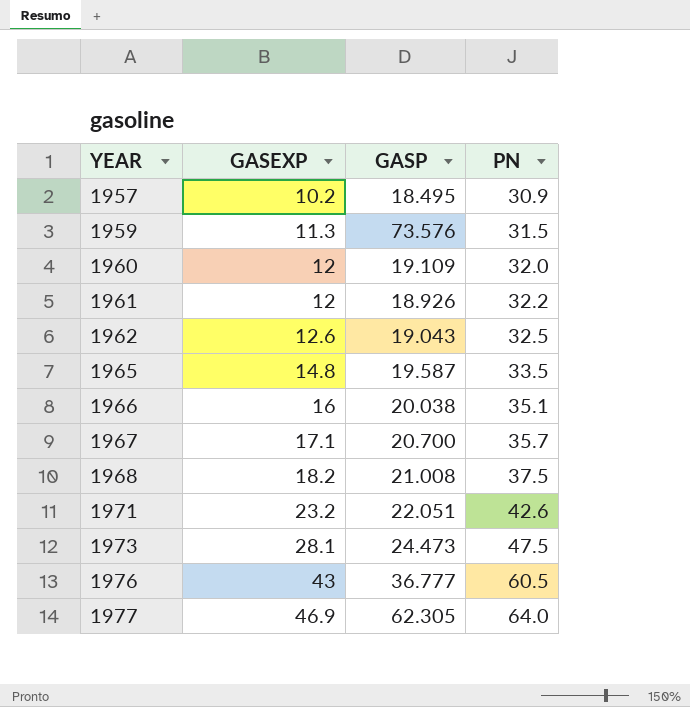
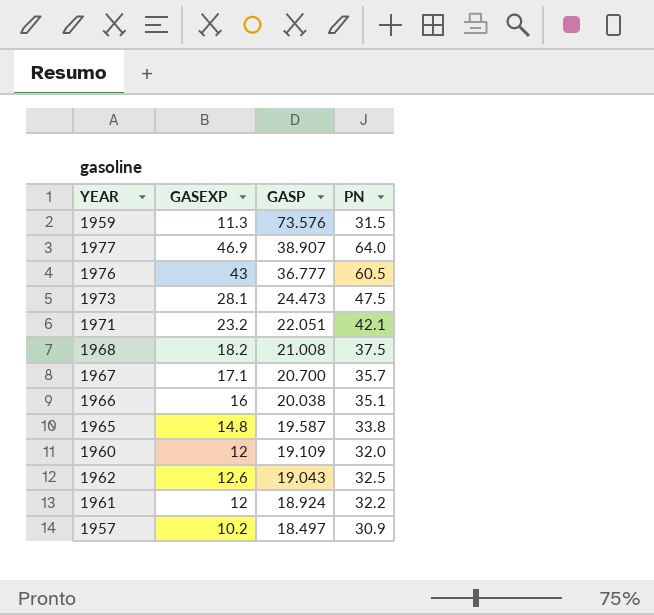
row order: YEAR ascending -> GASP descending
1977 | GASP: 62.305 -> 38.907
1971 | PN: 42.6 -> 42.1
1965 | PN: 33.5 -> 33.8
1961 | GASP: 18.926 -> 18.924
1957 | GASP: 18.495 -> 18.497

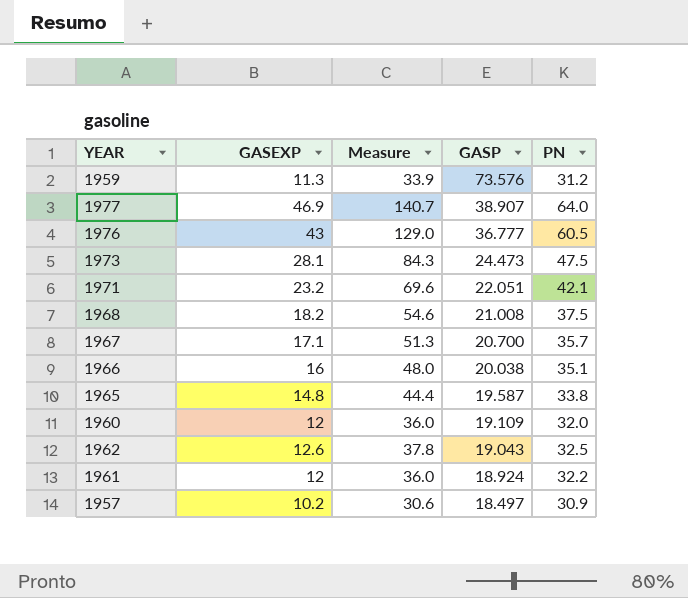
column Measure | formula: none -> [GASEXP] * 3
1959 | PN: 31.5 -> 31.2

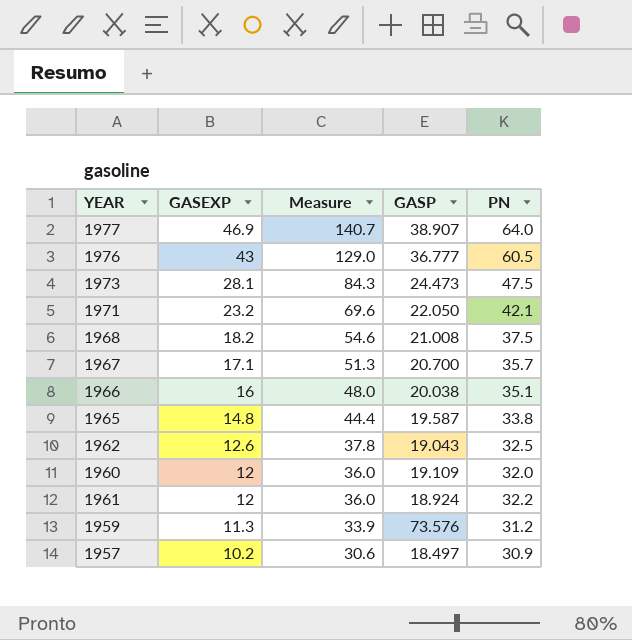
row order: GASP descending -> GASEXP descending
1971 | GASP: 22.051 -> 22.050

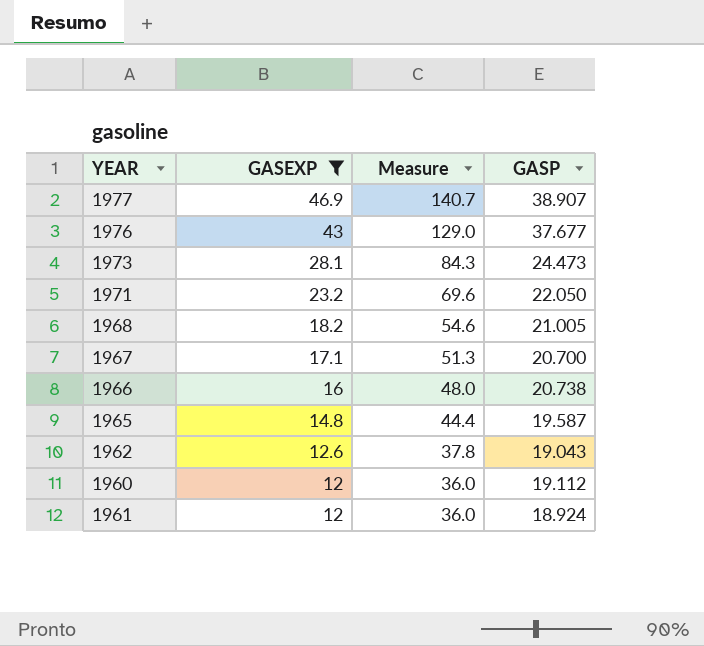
filter: none -> GASEXP >= 12
column PN | position: 5 -> none
1976 | GASP: 36.777 -> 37.677
1968 | GASP: 21.008 -> 21.005
1966 | GASP: 20.038 -> 20.738
1960 | GASP: 19.109 -> 19.112

